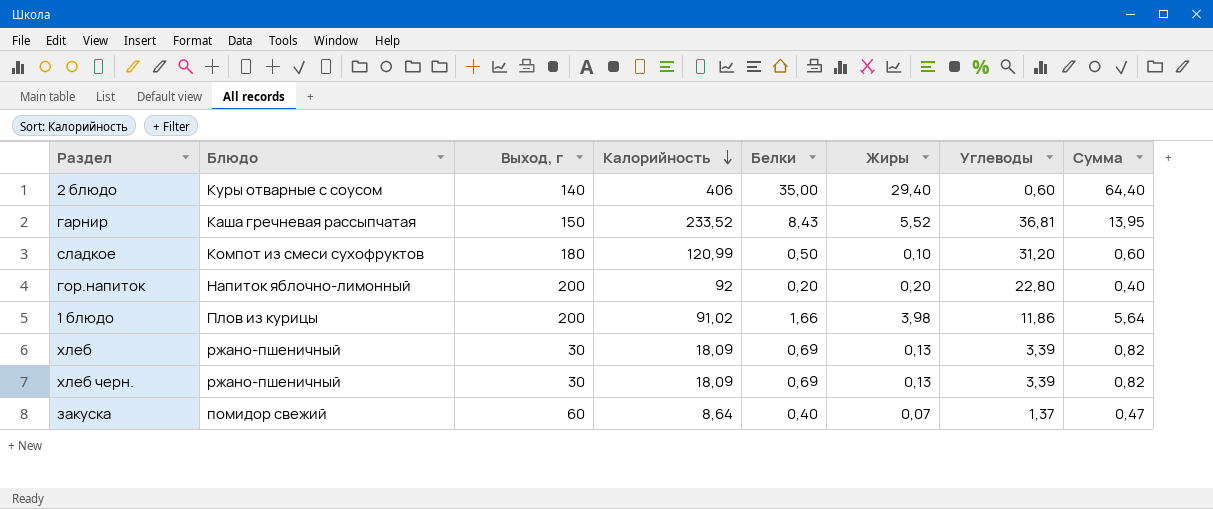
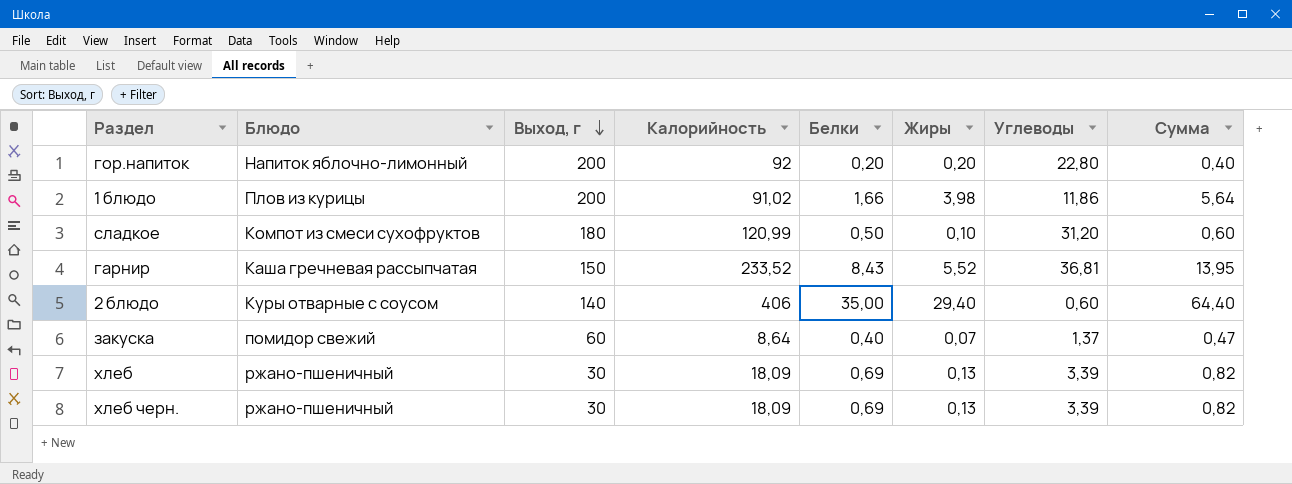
row order: Калорийность descending -> Выход, г descending

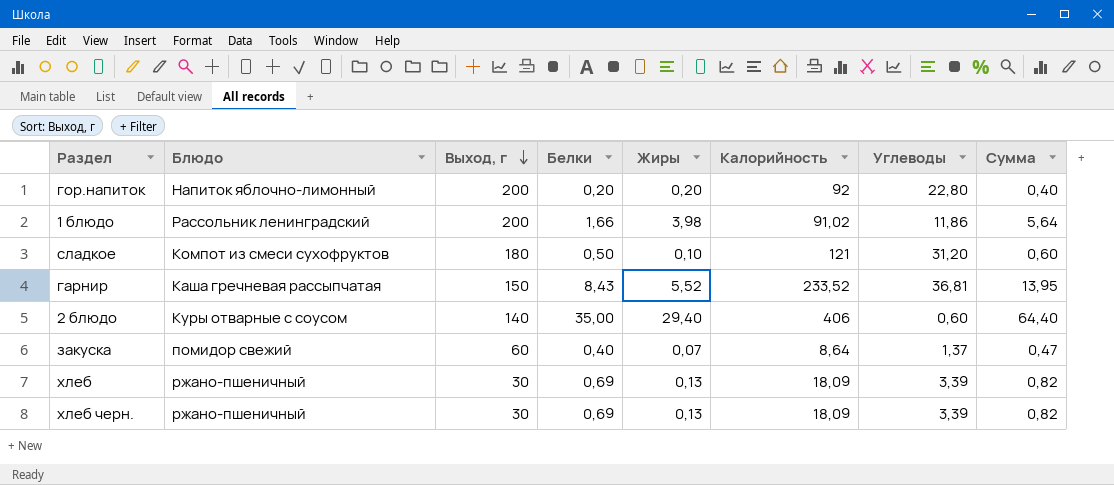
column Калорийность | position: 4 -> 6
1 блюдо | Блюдо: Плов из курицы -> Рассольник ленинградский
сладкое | Калорийность: 120,99 -> 121

